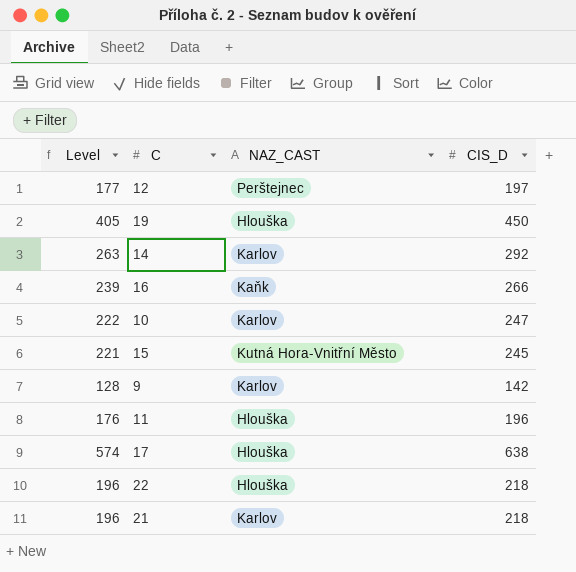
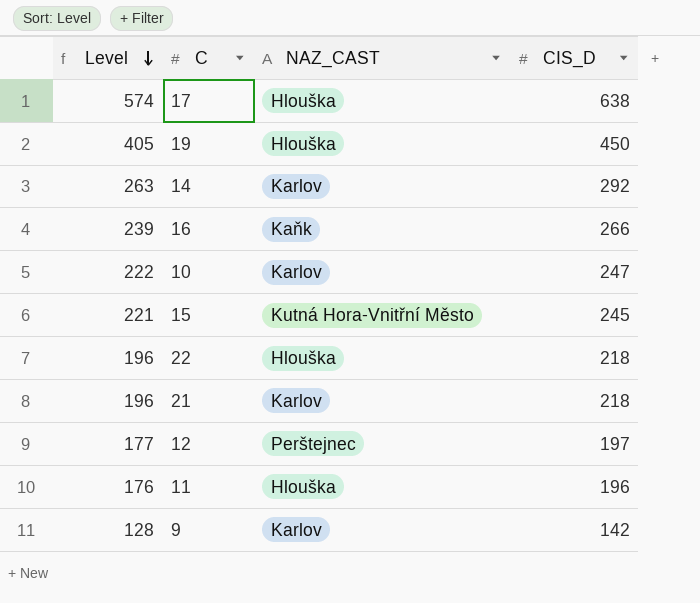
row order: none -> Level descending

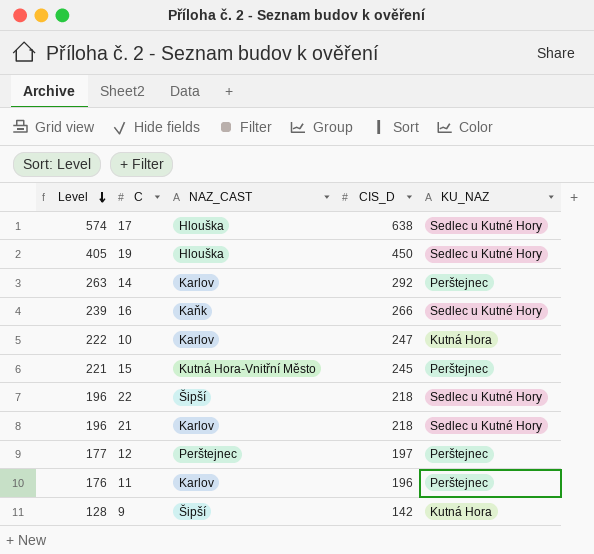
column KU_NAZ | position: none -> 5
22 | NAZ_CAST: Hlouška -> Šipší
11 | NAZ_CAST: Hlouška -> Karlov
9 | NAZ_CAST: Karlov -> Šipší

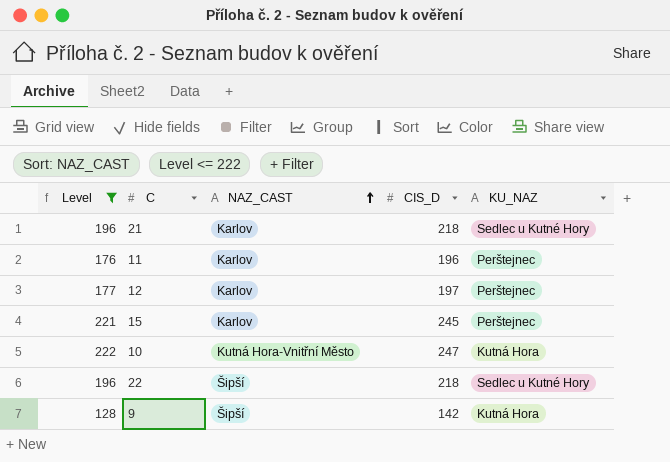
filter: none -> Level <= 222
row order: Level descending -> NAZ_CAST ascending
12 | NAZ_CAST: Perštejnec -> Karlov
15 | NAZ_CAST: Kutná Hora-Vnitřní Město -> Karlov
10 | NAZ_CAST: Karlov -> Kutná Hora-Vnitřní Město

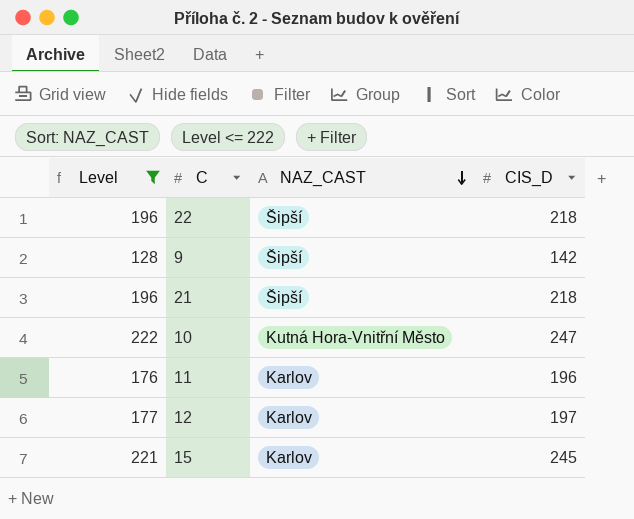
row order: NAZ_CAST ascending -> NAZ_CAST descending
column KU_NAZ | position: 5 -> none
21 | NAZ_CAST: Karlov -> Šipší

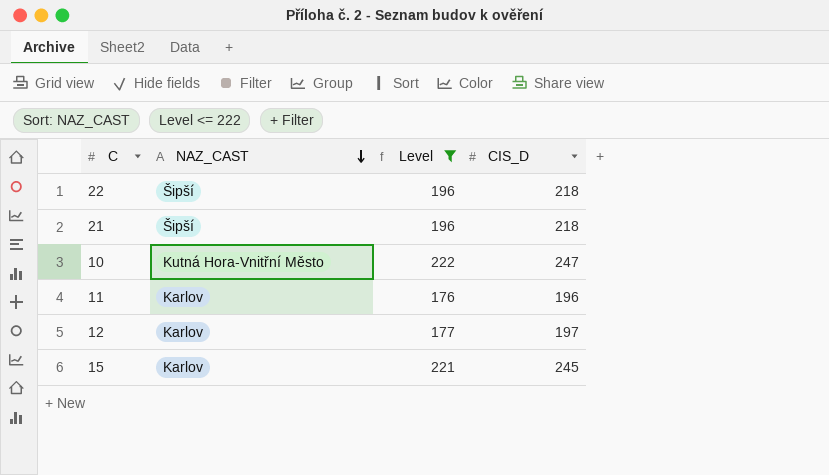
column Level | position: 1 -> 3
row 9: 128 | Šipší | 142 -> none

